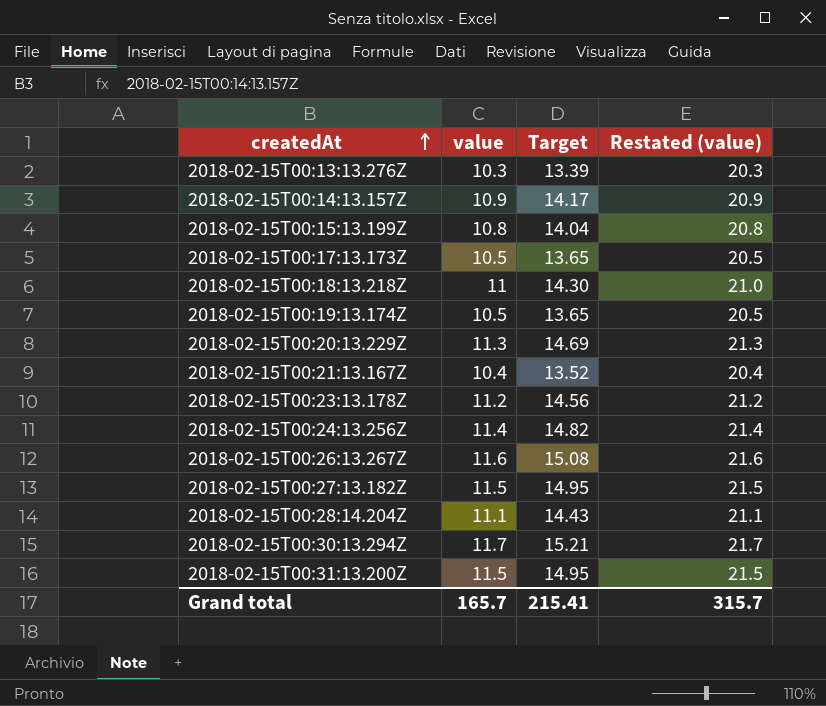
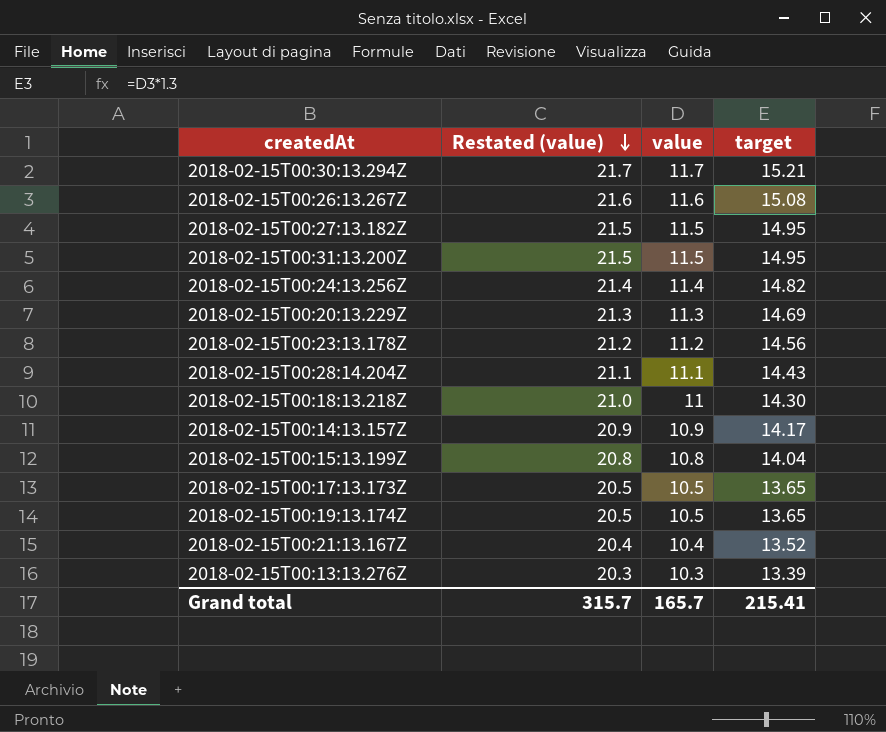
row order: createdAt ascending -> Restated (value) descending
column Restated (value) | position: 4 -> 2
column name: Target -> target

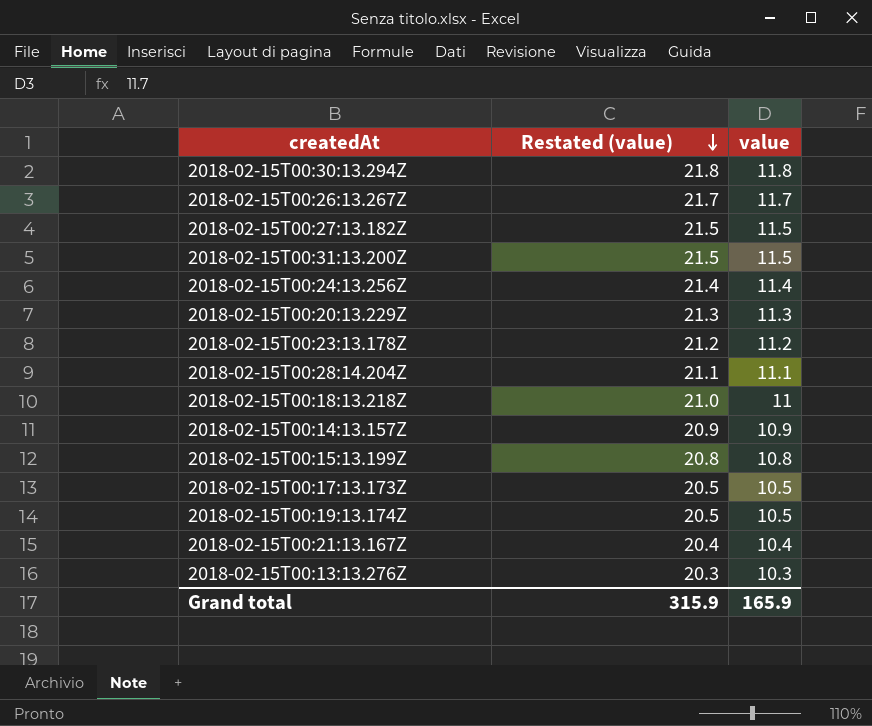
column target | formula: [value] * 1.3 -> none
2018-02-15T00:30:13.294Z | Restated (value): 21.7 -> 21.8
2018-02-15T00:30:13.294Z | value: 11.7 -> 11.8
2018-02-15T00:26:13.267Z | Restated (value): 21.6 -> 21.7
2018-02-15T00:26:13.267Z | value: 11.6 -> 11.7
Grand total | Restated (value): 315.7 -> 315.9
Grand total | value: 165.7 -> 165.9

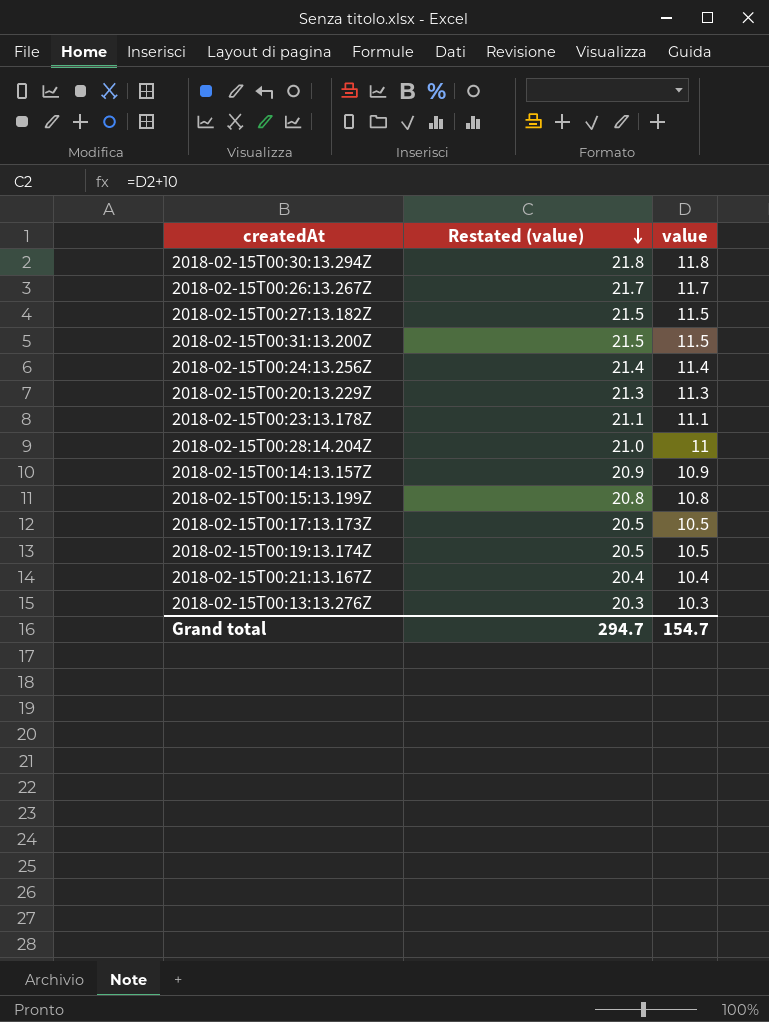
row 2018-02-15T00:18:13.218Z: 21.0 | 11 -> none
2018-02-15T00:23:13.178Z | Restated (value): 21.2 -> 21.1
2018-02-15T00:23:13.178Z | value: 11.2 -> 11.1
2018-02-15T00:28:14.204Z | Restated (value): 21.1 -> 21.0
2018-02-15T00:28:14.204Z | value: 11.1 -> 11
Grand total | Restated (value): 315.9 -> 294.7
Grand total | value: 165.9 -> 154.7

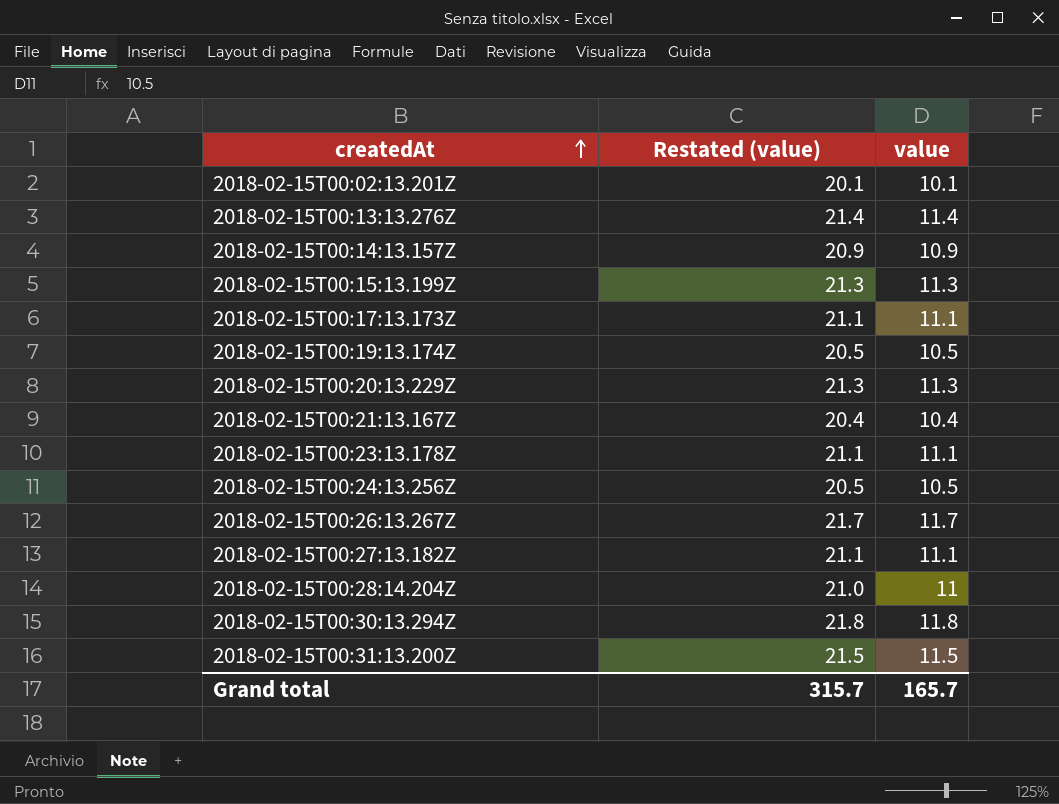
row order: Restated (value) descending -> createdAt ascending
row 2018-02-15T00:02:13.201Z: none -> 20.1 | 10.1
2018-02-15T00:13:13.276Z | Restated (value): 20.3 -> 21.4
2018-02-15T00:13:13.276Z | value: 10.3 -> 11.4
2018-02-15T00:15:13.199Z | Restated (value): 20.8 -> 21.3
2018-02-15T00:15:13.199Z | value: 10.8 -> 11.3
2018-02-15T00:17:13.173Z | Restated (value): 20.5 -> 21.1
2018-02-15T00:17:13.173Z | value: 10.5 -> 11.1
2018-02-15T00:24:13.256Z | Restated (value): 21.4 -> 20.5
2018-02-15T00:24:13.256Z | value: 11.4 -> 10.5
2018-02-15T00:27:13.182Z | Restated (value): 21.5 -> 21.1
2018-02-15T00:27:13.182Z | value: 11.5 -> 11.1
Grand total | Restated (value): 294.7 -> 315.7
Grand total | value: 154.7 -> 165.7

